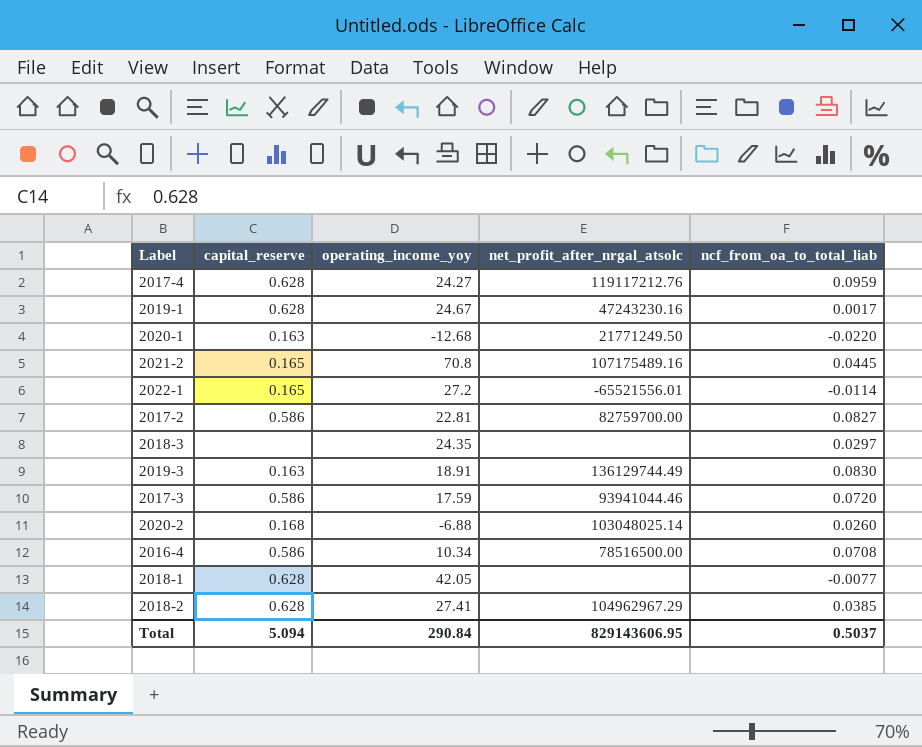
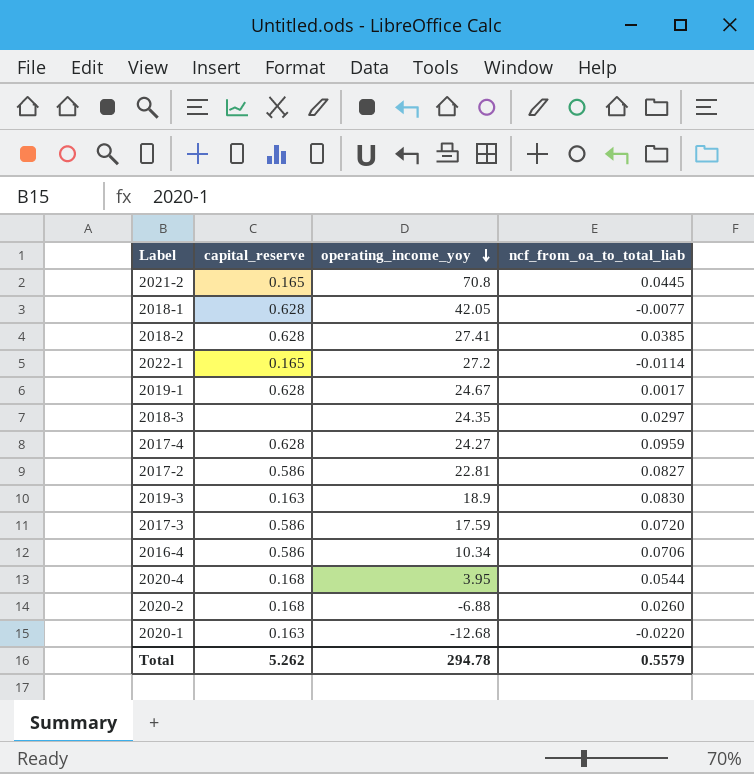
row order: none -> operating_income_yoy descending
column net_profit_after_nrgal_atsolc | position: 4 -> none
2019-3 | operating_income_yoy: 18.91 -> 18.9
2016-4 | ncf_from_oa_to_total_liab: 0.0708 -> 0.0706
row 2020-4: none -> 0.168 | 3.95 | 0.0544
Total | capital_reserve: 5.094 -> 5.262
Total | operating_income_yoy: 290.84 -> 294.78
Total | ncf_from_oa_to_total_liab: 0.5037 -> 0.5579

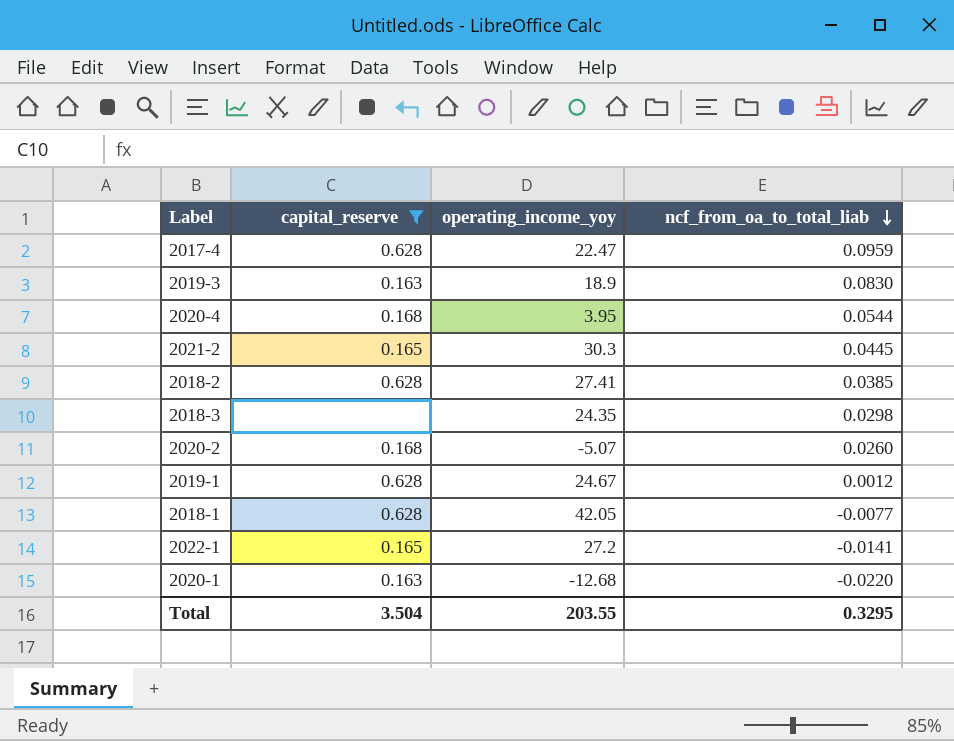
filter: none -> capital_reserve != 0.586
row order: operating_income_yoy descending -> ncf_from_oa_to_total_liab descending
2017-4 | operating_income_yoy: 24.27 -> 22.47
2021-2 | operating_income_yoy: 70.8 -> 30.3
2018-3 | ncf_from_oa_to_total_liab: 0.0297 -> 0.0298
2020-2 | operating_income_yoy: -6.88 -> -5.07
2019-1 | ncf_from_oa_to_total_liab: 0.0017 -> 0.0012
2022-1 | ncf_from_oa_to_total_liab: -0.0114 -> -0.0141
Total | capital_reserve: 5.262 -> 3.504
Total | operating_income_yoy: 294.78 -> 203.55
Total | ncf_from_oa_to_total_liab: 0.5579 -> 0.3295

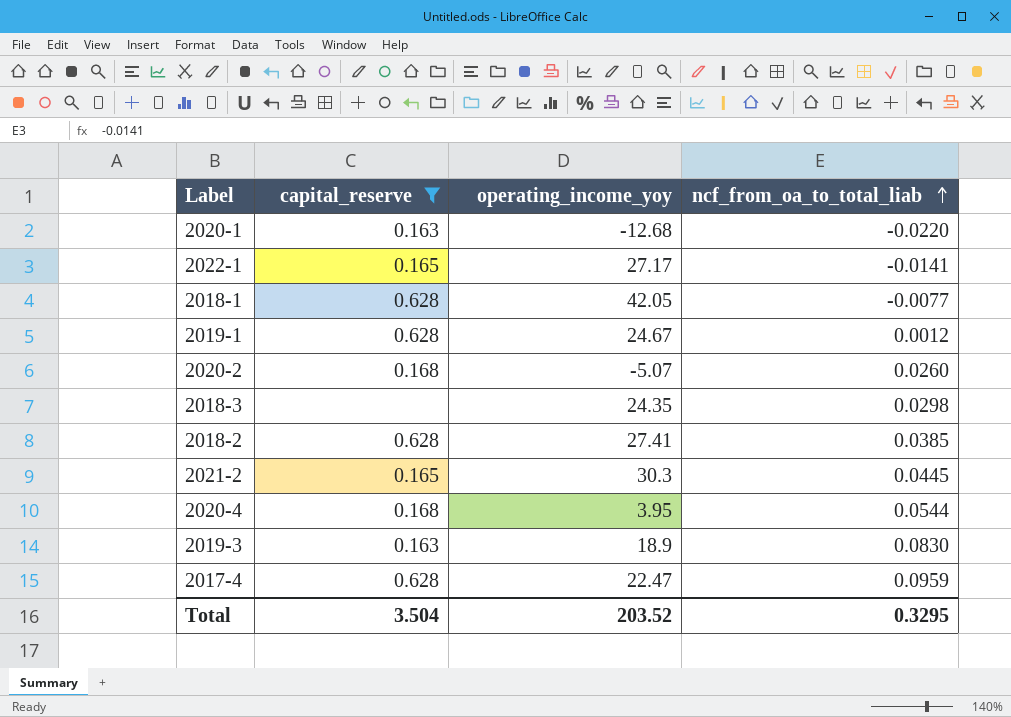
row order: ncf_from_oa_to_total_liab descending -> ncf_from_oa_to_total_liab ascending
2022-1 | operating_income_yoy: 27.2 -> 27.17
Total | operating_income_yoy: 203.55 -> 203.52

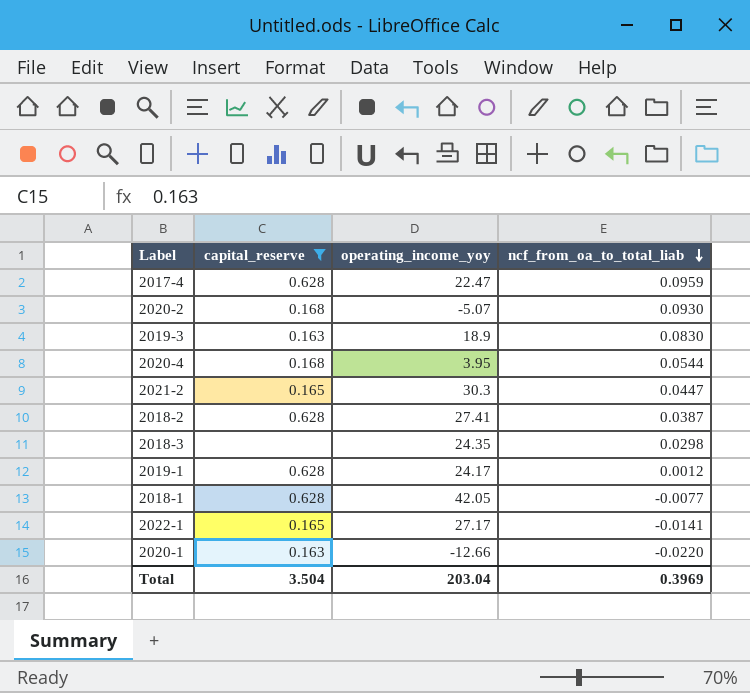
row order: ncf_from_oa_to_total_liab ascending -> ncf_from_oa_to_total_liab descending
2020-2 | ncf_from_oa_to_total_liab: 0.0260 -> 0.0930
2021-2 | ncf_from_oa_to_total_liab: 0.0445 -> 0.0447
2018-2 | ncf_from_oa_to_total_liab: 0.0385 -> 0.0387
2019-1 | operating_income_yoy: 24.67 -> 24.17
2020-1 | operating_income_yoy: -12.68 -> -12.66
Total | operating_income_yoy: 203.52 -> 203.04
Total | ncf_from_oa_to_total_liab: 0.3295 -> 0.3969

